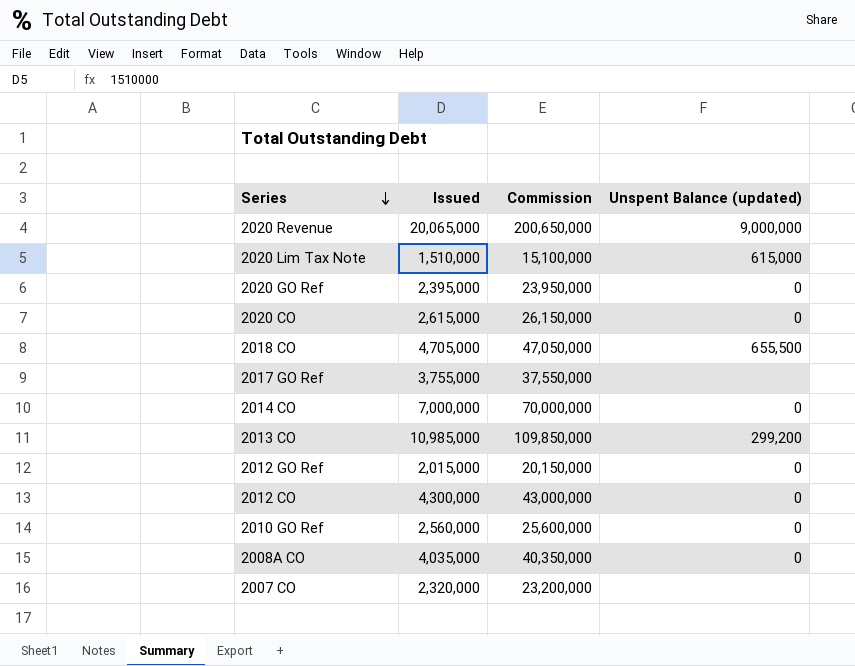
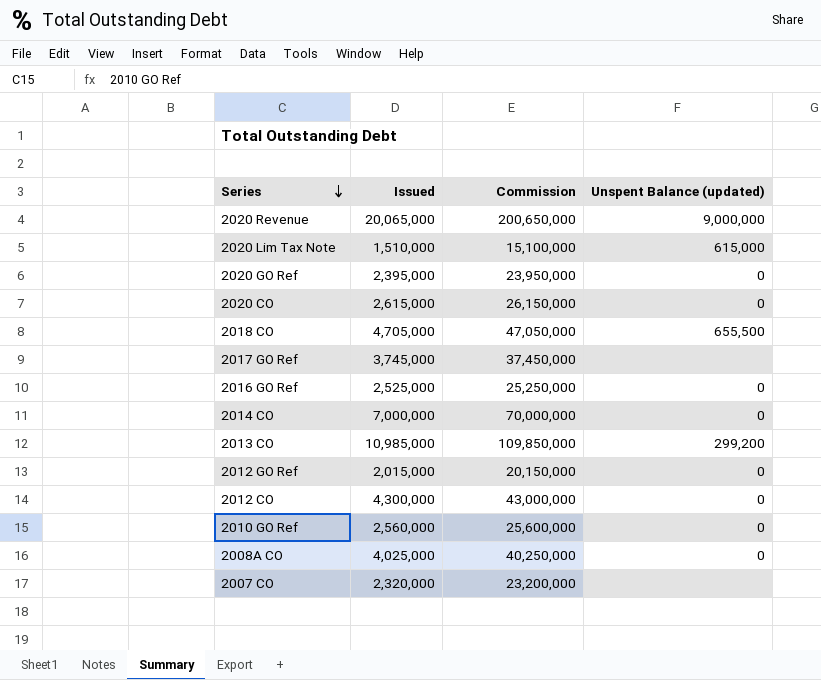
2017 GO Ref | Issued: 3,755,000 -> 3,745,000
2017 GO Ref | Commission: 37,550,000 -> 37,450,000
row 2016 GO Ref: none -> 2,525,000 | 25,250,000 | 0
2008A CO | Issued: 4,035,000 -> 4,025,000
2008A CO | Commission: 40,350,000 -> 40,250,000

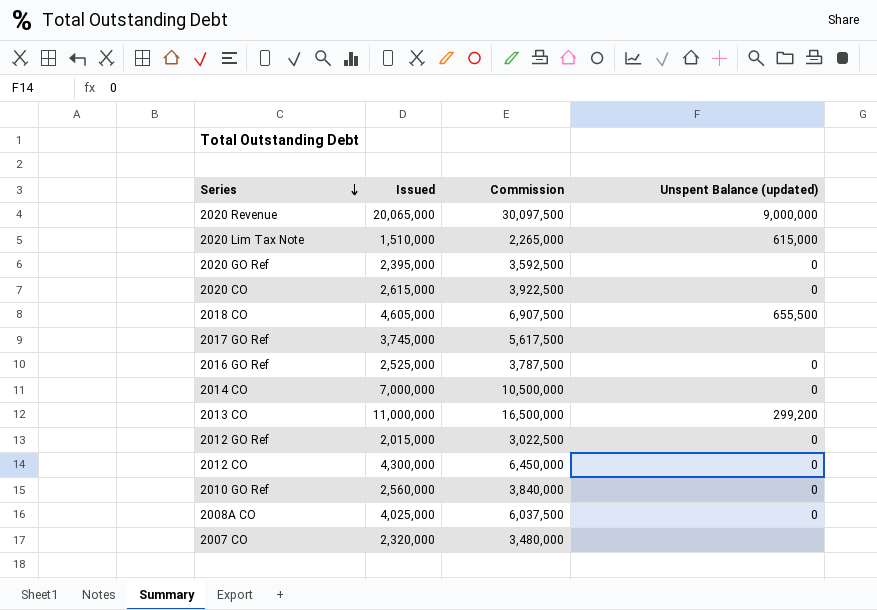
column Commission | formula: [Issued] * 10 -> [Issued] * 1.5
2018 CO | Issued: 4,705,000 -> 4,605,000
2013 CO | Issued: 10,985,000 -> 11,000,000

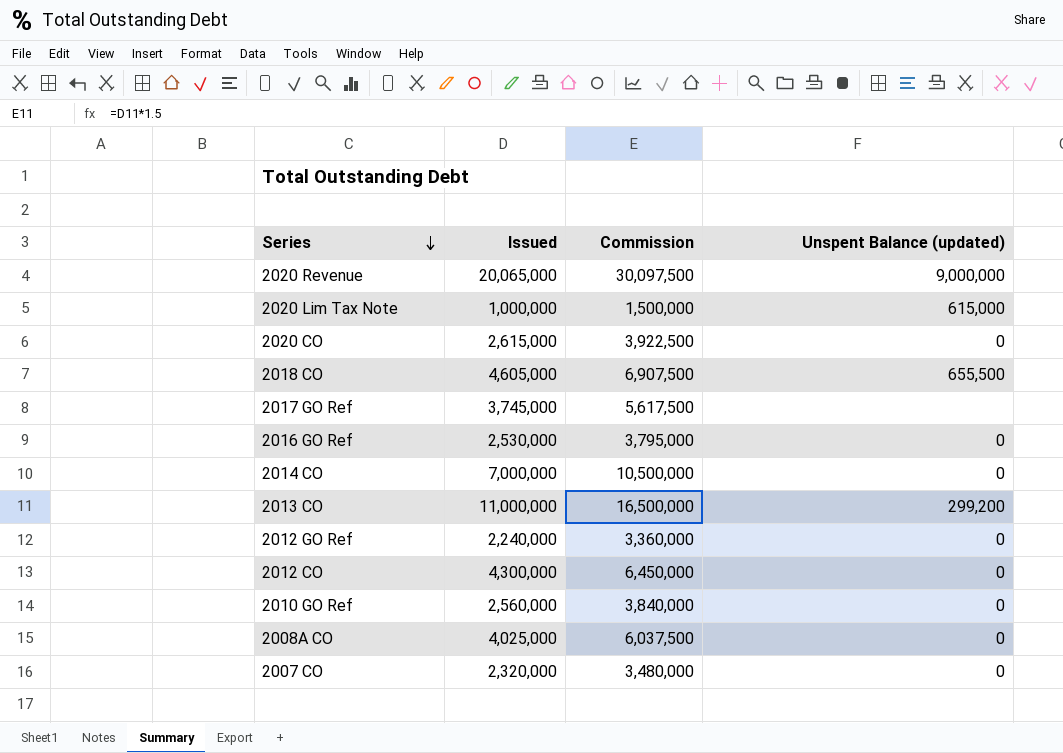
row 2020 GO Ref: 2,395,000 | 3,592,500 | 0 -> none
2020 Lim Tax Note | Issued: 1,510,000 -> 1,000,000
2020 Lim Tax Note | Commission: 2,265,000 -> 1,500,000
2016 GO Ref | Issued: 2,525,000 -> 2,530,000
2016 GO Ref | Commission: 3,787,500 -> 3,795,000
2012 GO Ref | Issued: 2,015,000 -> 2,240,000
2012 GO Ref | Commission: 3,022,500 -> 3,360,000
2007 CO | Unspent Balance (updated): none -> 0

